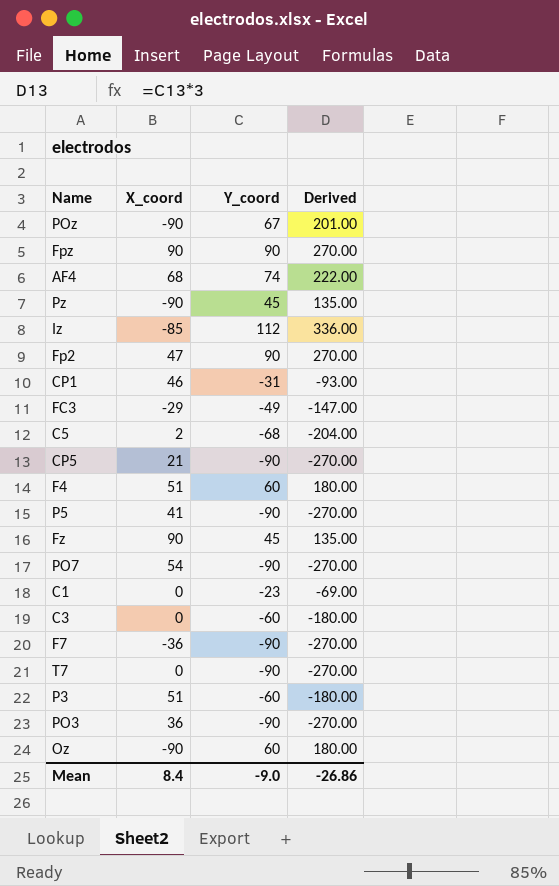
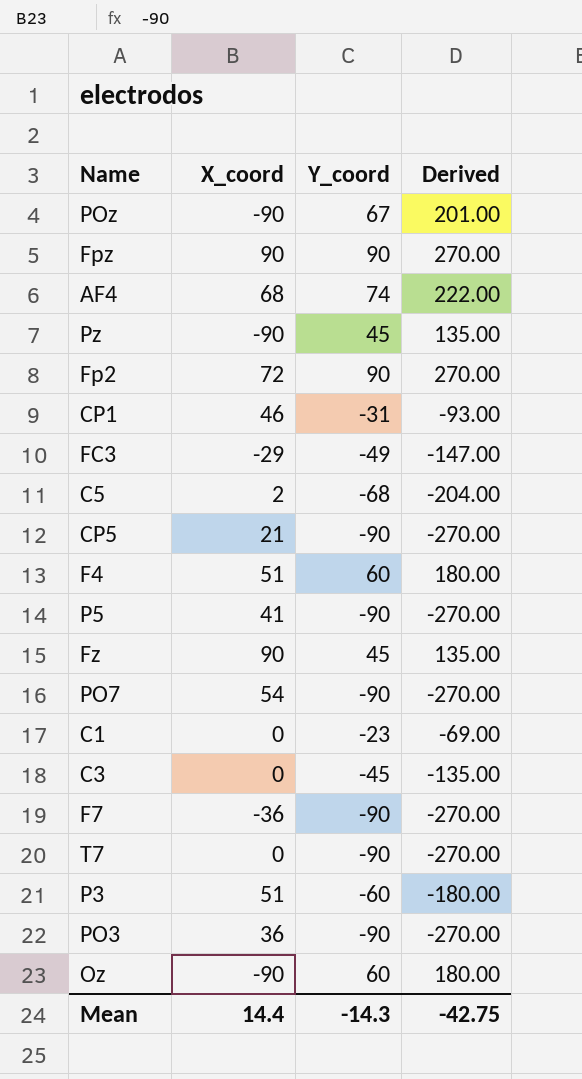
row Iz: -85 | 112 | 336.00 -> none
Fp2 | X_coord: 47 -> 72
C3 | Y_coord: -60 -> -45
C3 | Derived: -180.00 -> -135.00
Mean | X_coord: 8.4 -> 14.4
Mean | Y_coord: -9.0 -> -14.3
Mean | Derived: -26.86 -> -42.75

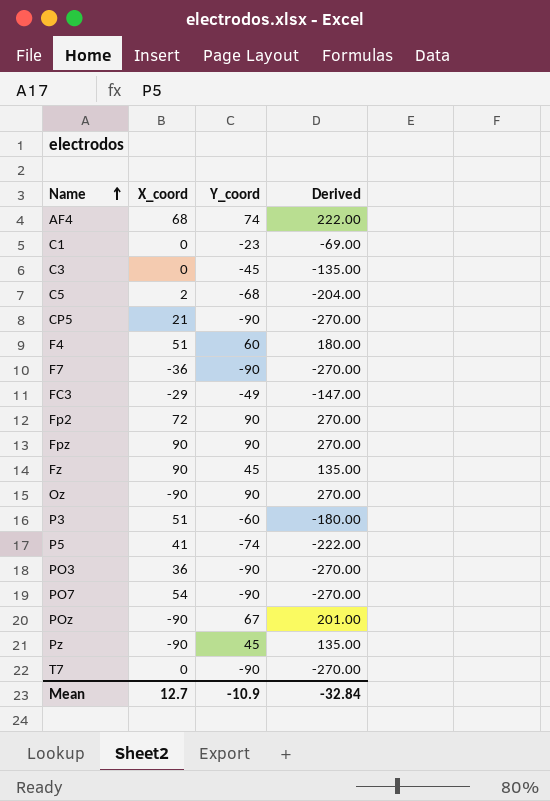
row order: none -> Name ascending
row CP1: 46 | -31 | -93.00 -> none
Oz | Y_coord: 60 -> 90
Oz | Derived: 180.00 -> 270.00
P5 | Y_coord: -90 -> -74
P5 | Derived: -270.00 -> -222.00
Mean | X_coord: 14.4 -> 12.7
Mean | Y_coord: -14.3 -> -10.9
Mean | Derived: -42.75 -> -32.84

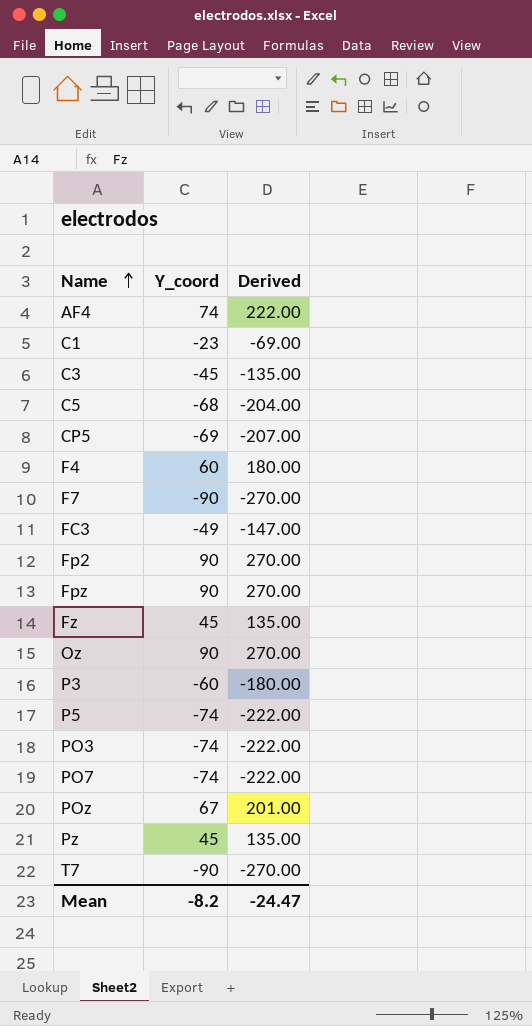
column X_coord | position: 2 -> none
CP5 | Y_coord: -90 -> -69
CP5 | Derived: -270.00 -> -207.00
PO3 | Y_coord: -90 -> -74
PO3 | Derived: -270.00 -> -222.00
PO7 | Y_coord: -90 -> -74
PO7 | Derived: -270.00 -> -222.00
Mean | Y_coord: -10.9 -> -8.2
Mean | Derived: -32.84 -> -24.47

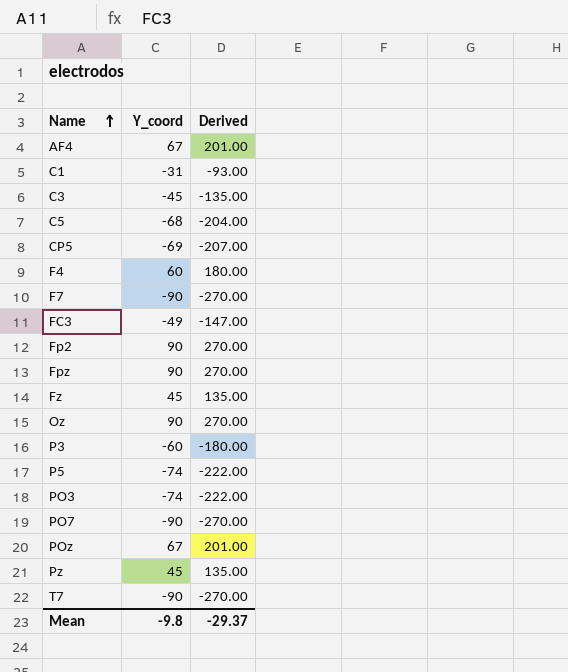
AF4 | Y_coord: 74 -> 67
AF4 | Derived: 222.00 -> 201.00
C1 | Y_coord: -23 -> -31
C1 | Derived: -69.00 -> -93.00
PO7 | Y_coord: -74 -> -90
PO7 | Derived: -222.00 -> -270.00
Mean | Y_coord: -8.2 -> -9.8
Mean | Derived: -24.47 -> -29.37

